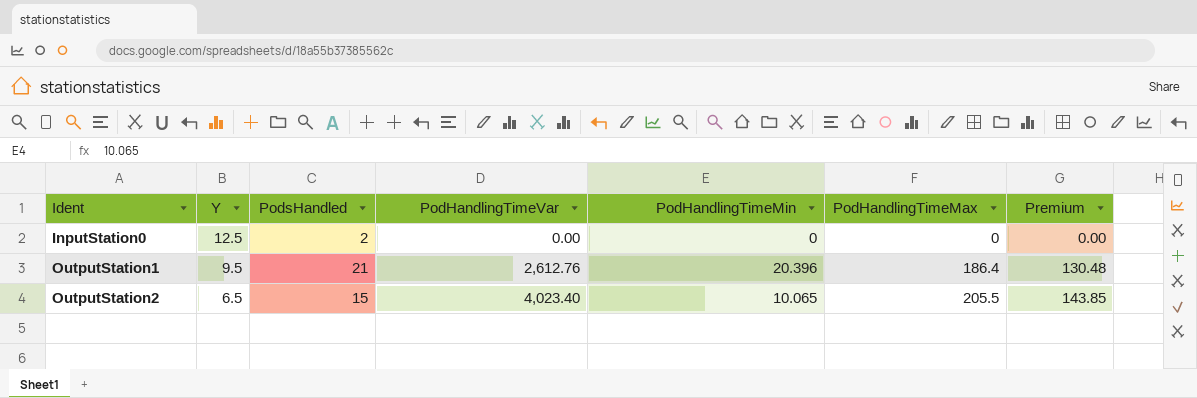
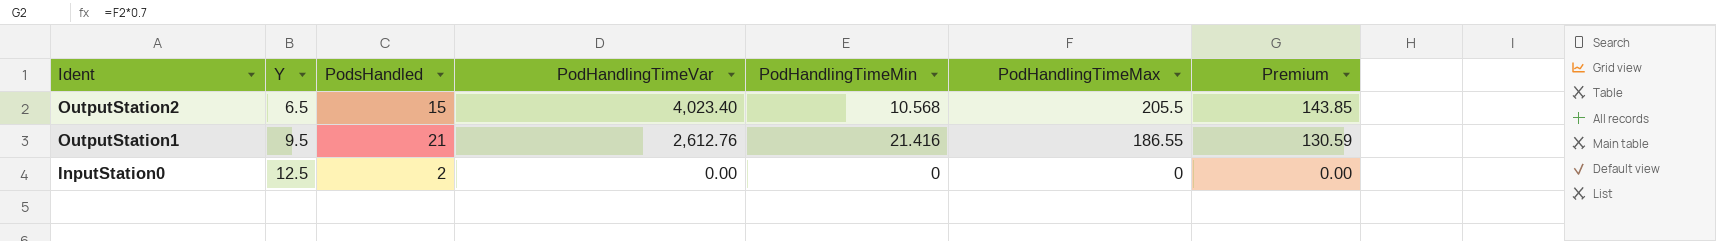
row order: Ident ascending -> Ident descending
OutputStation2 | PodHandlingTimeMin: 10.065 -> 10.568
OutputStation1 | PodHandlingTimeMin: 20.396 -> 21.416
OutputStation1 | PodHandlingTimeMax: 186.4 -> 186.55
OutputStation1 | Premium: 130.48 -> 130.59

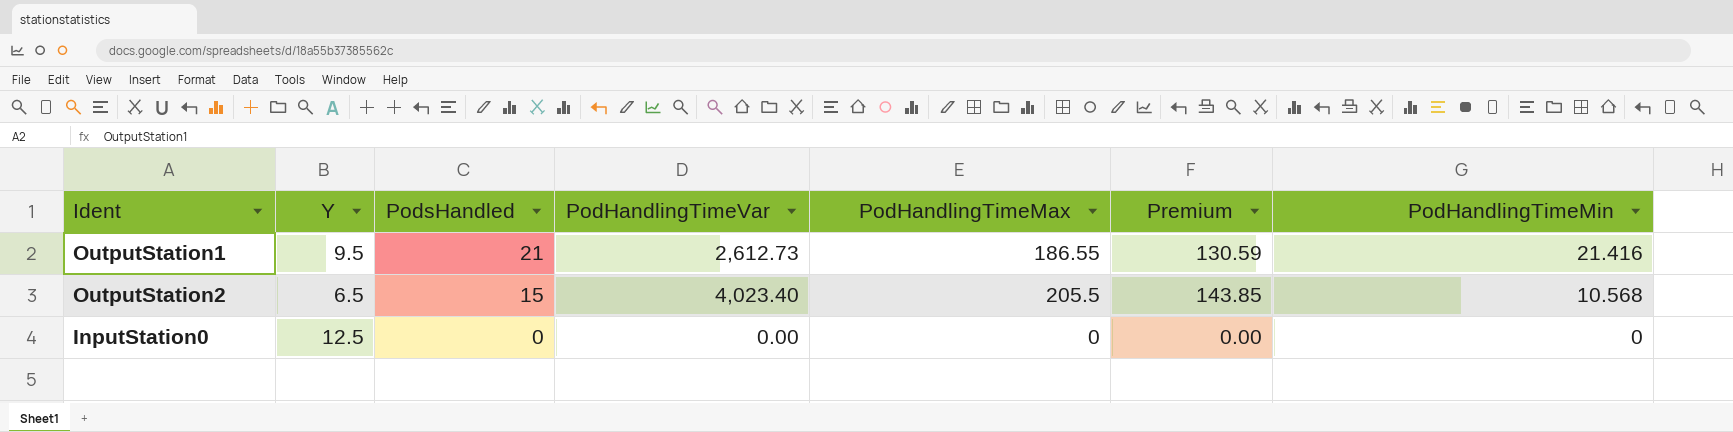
row order: Ident descending -> PodsHandled descending
column PodHandlingTimeMin | position: 5 -> 7
OutputStation1 | PodHandlingTimeVar: 2,612.76 -> 2,612.73
InputStation0 | PodsHandled: 2 -> 0

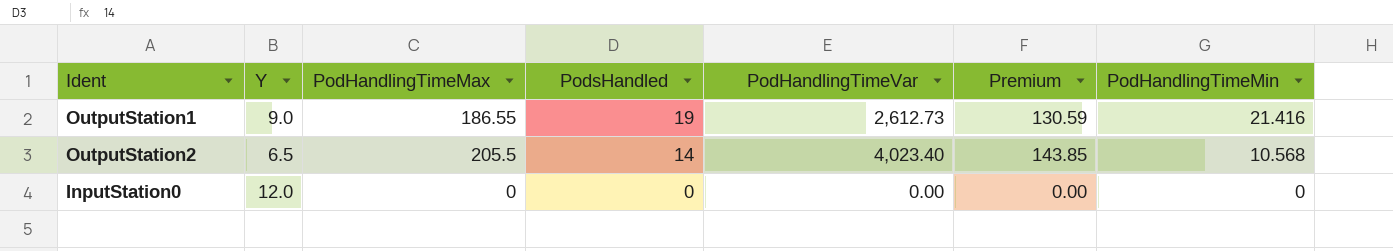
column PodHandlingTimeMax | position: 5 -> 3
OutputStation1 | Y: 9.5 -> 9.0
OutputStation1 | PodsHandled: 21 -> 19
OutputStation2 | PodsHandled: 15 -> 14
InputStation0 | Y: 12.5 -> 12.0

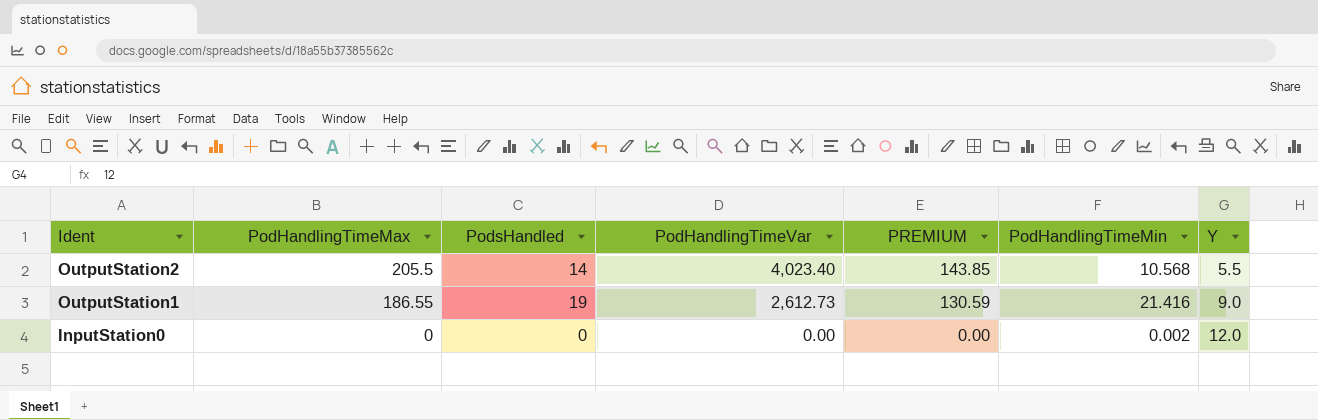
row order: PodsHandled descending -> Ident descending
column name: Premium -> PREMIUM
column Y | position: 2 -> 7
OutputStation2 | Y: 6.5 -> 5.5
InputStation0 | PodHandlingTimeMin: 0 -> 0.002

